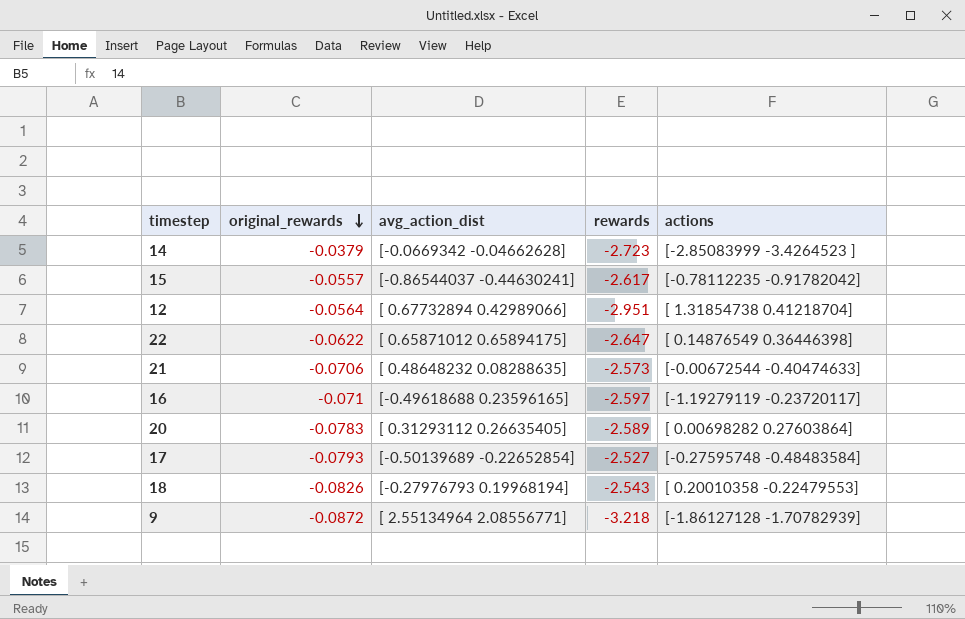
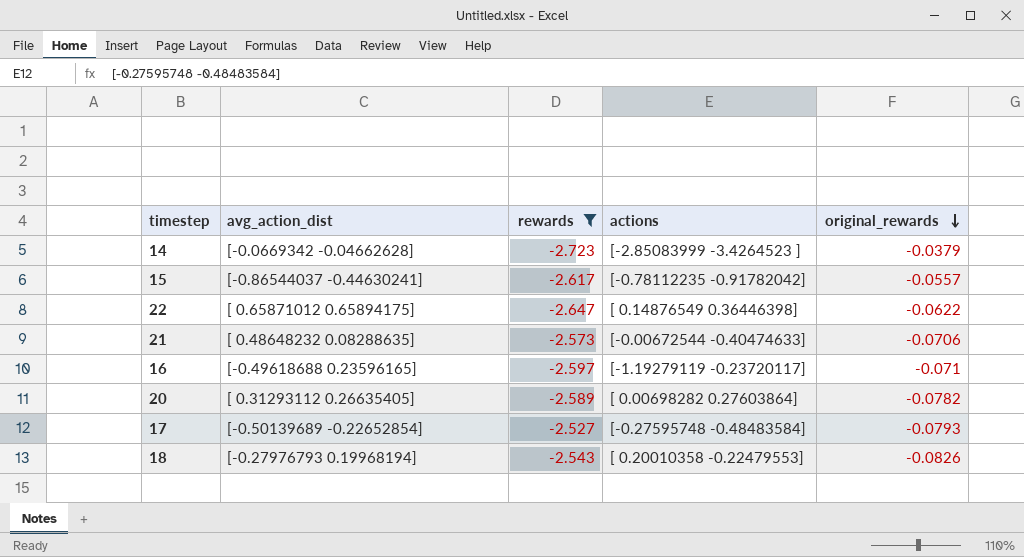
filter: none -> rewards >= -2.723
column original_rewards | position: 2 -> 5
20 | original_rewards: -0.0783 -> -0.0782

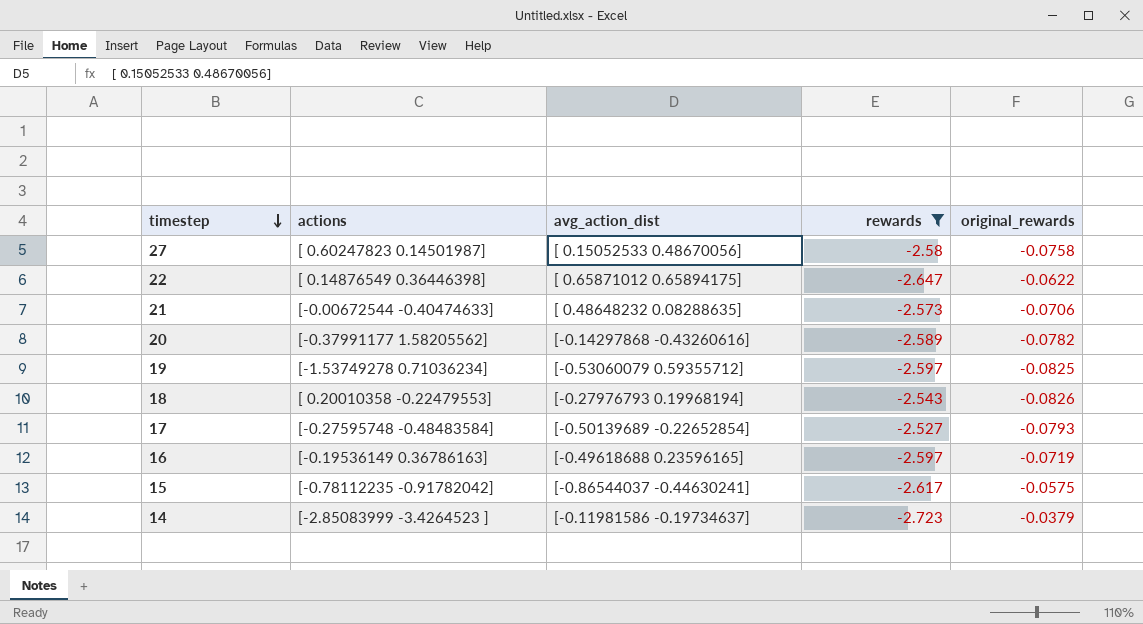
row order: original_rewards descending -> timestep descending
column actions | position: 4 -> 2
row 27: none -> [ 0.60247823 0.14501987] | [ 0.15052533 0.48670056] | -2.58 | -0.0758
20 | actions: [ 0.00698282 0.27603864] -> [-0.37991177 1.58205562]
20 | avg_action_dist: [ 0.31293112 0.26635405] -> [-0.14297868 -0.43260616]
row 19: none -> [-1.53749278 0.71036234] | [-0.53060079 0.59355712] | -2.597 | -0.0825
16 | actions: [-1.19279119 -0.23720117] -> [-0.19536149 0.36786163]
16 | original_rewards: -0.071 -> -0.0719
15 | original_rewards: -0.0557 -> -0.0575
14 | avg_action_dist: [-0.0669342 -0.04662628] -> [-0.11981586 -0.19734637]

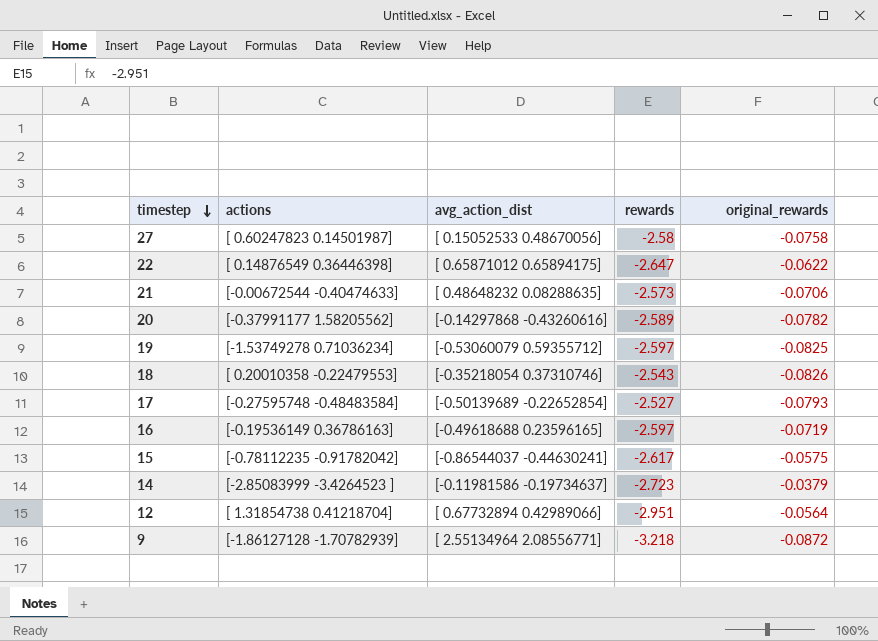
filter: rewards >= -2.723 -> none
18 | avg_action_dist: [-0.27976793 0.19968194] -> [-0.35218054 0.37310746]

